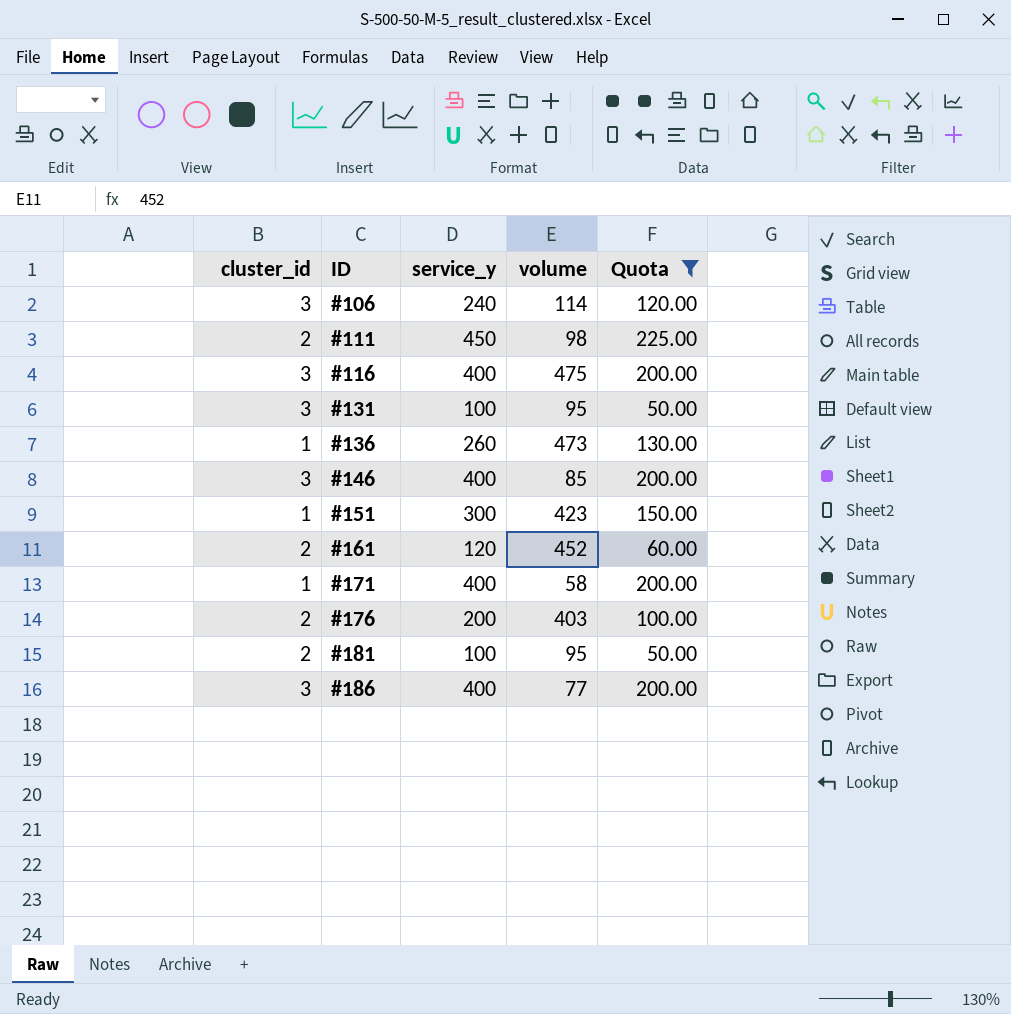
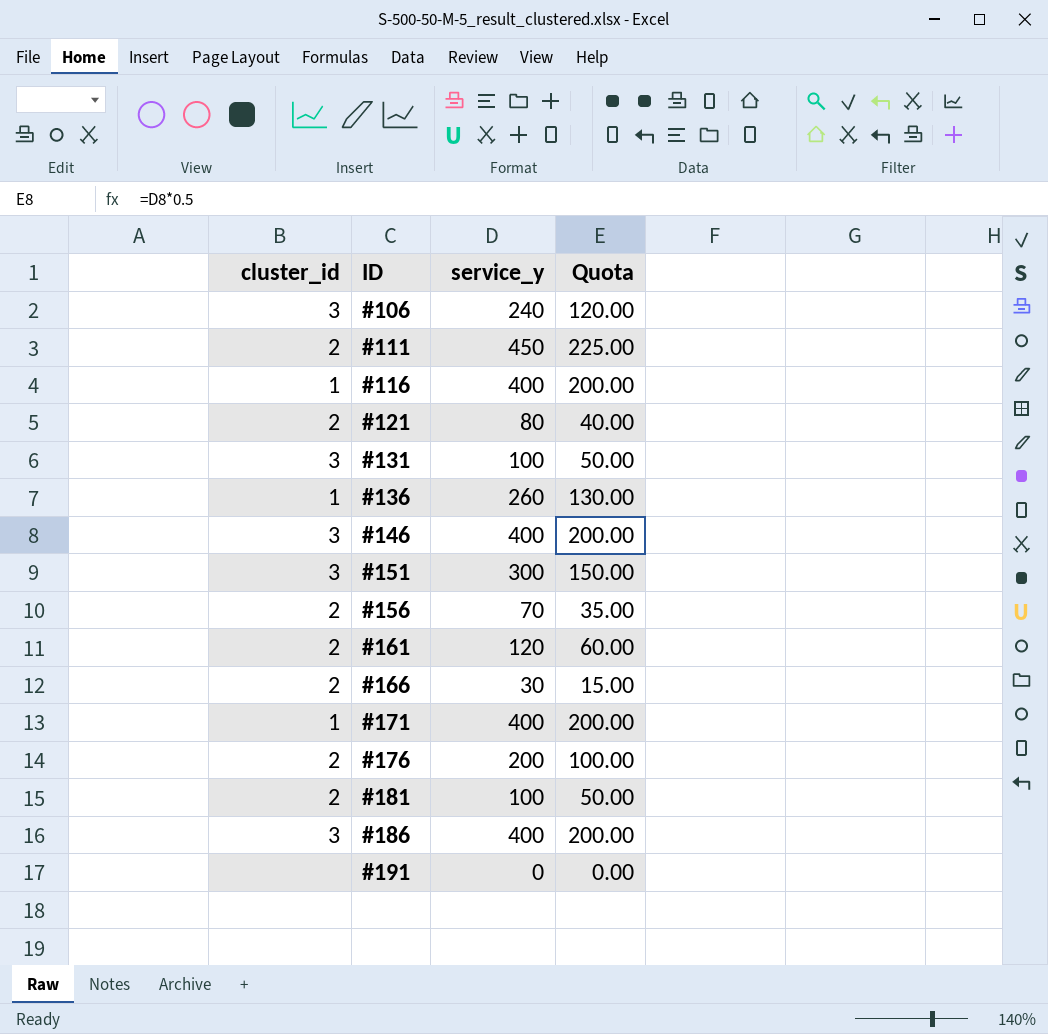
filter: Quota >= 50.00 -> none
column volume | position: 4 -> none
#116 | cluster_id: 3 -> 1
#151 | cluster_id: 1 -> 3

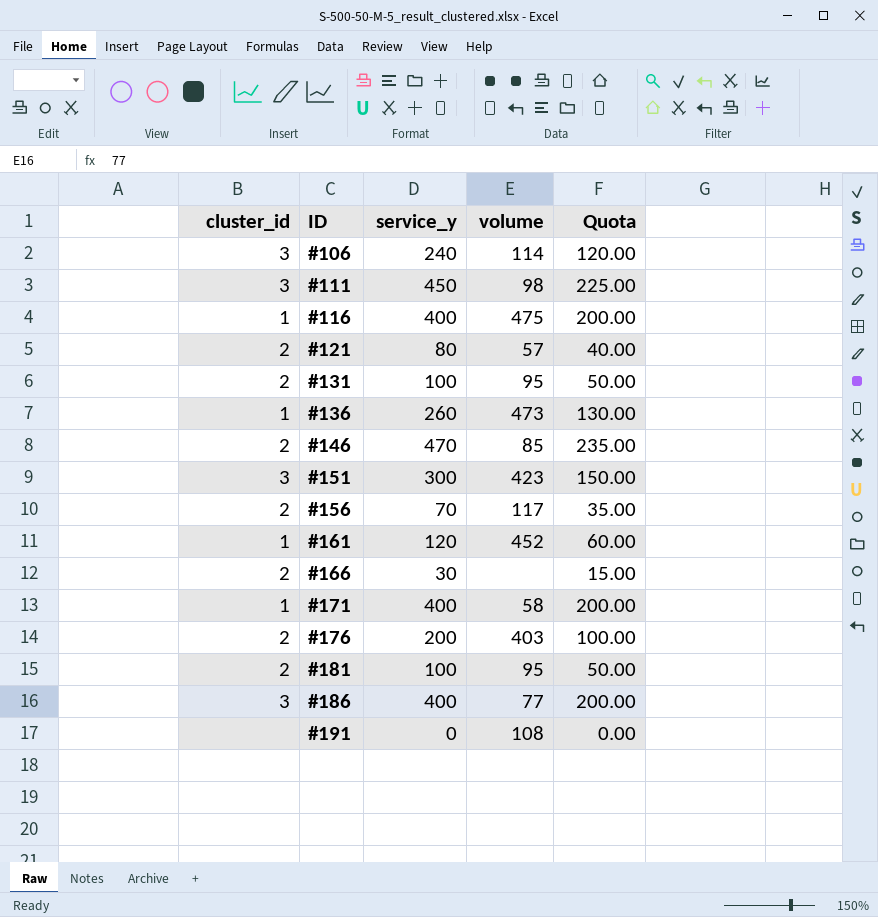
column volume | position: none -> 4
#111 | cluster_id: 2 -> 3
#131 | cluster_id: 3 -> 2
#146 | cluster_id: 3 -> 2
#146 | service_y: 400 -> 470
#146 | Quota: 200.00 -> 235.00
#161 | cluster_id: 2 -> 1

